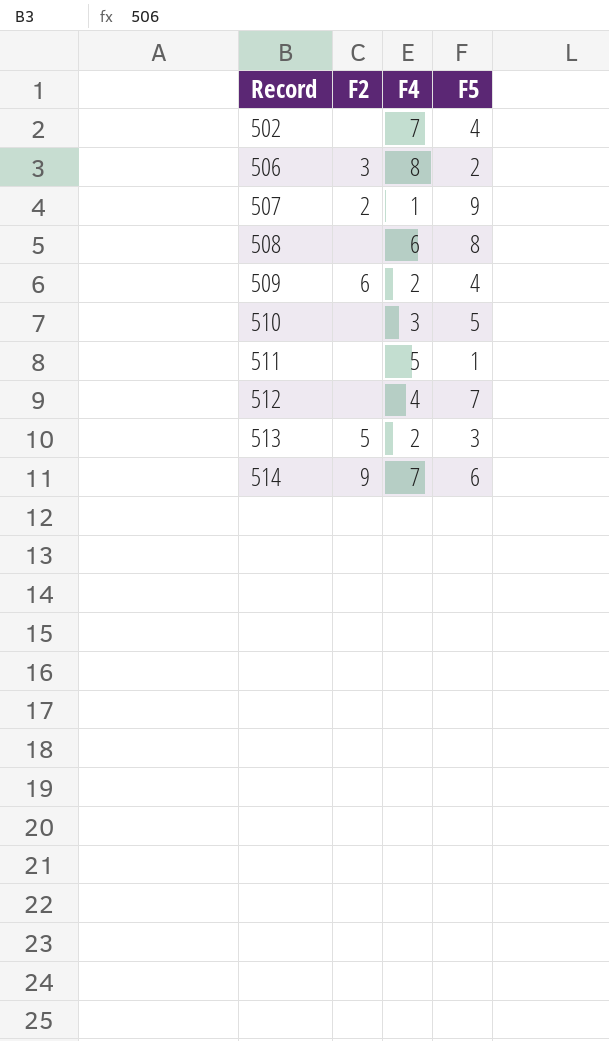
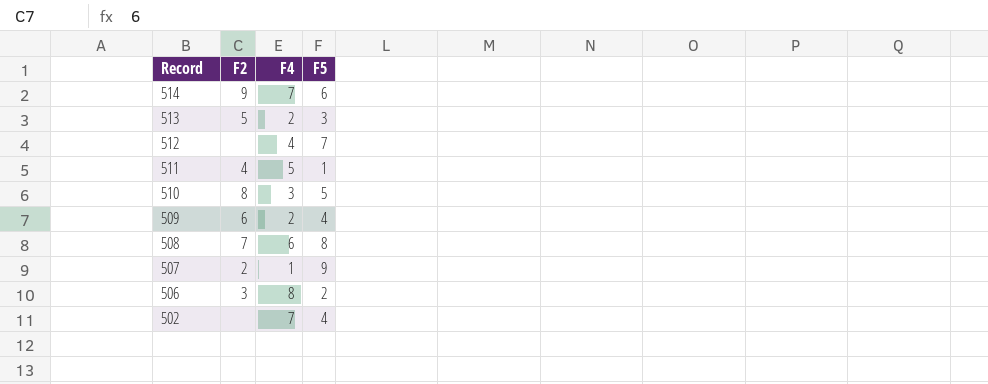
row order: Record ascending -> Record descending
511 | F2: none -> 4
510 | F2: none -> 8
508 | F2: none -> 7

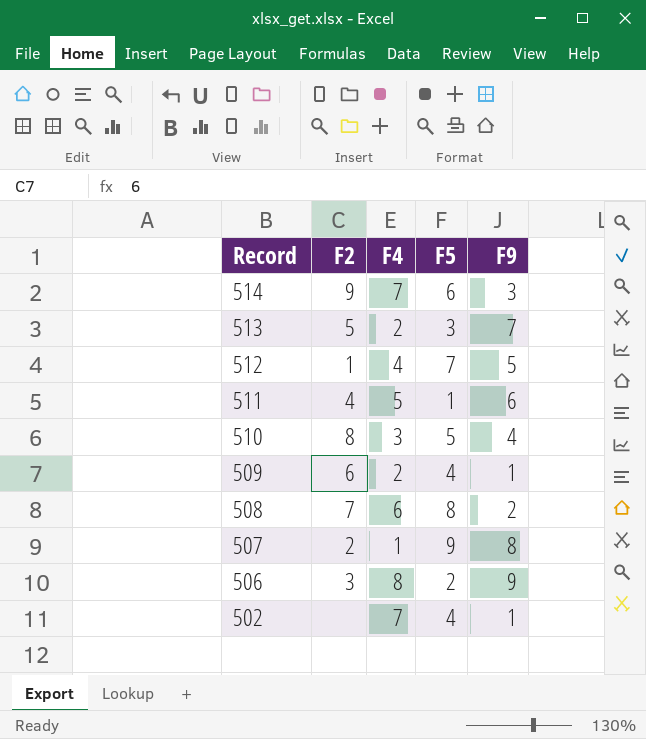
column F9 | position: none -> 5
512 | F2: none -> 1

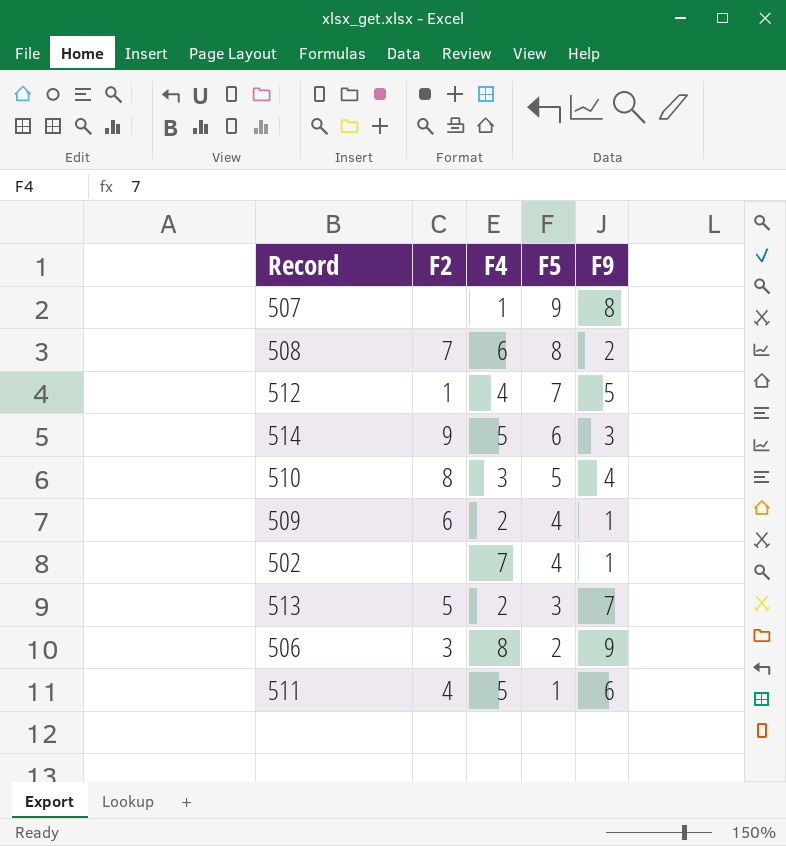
row order: Record descending -> F5 descending
507 | F2: 2 -> none
514 | F4: 7 -> 5

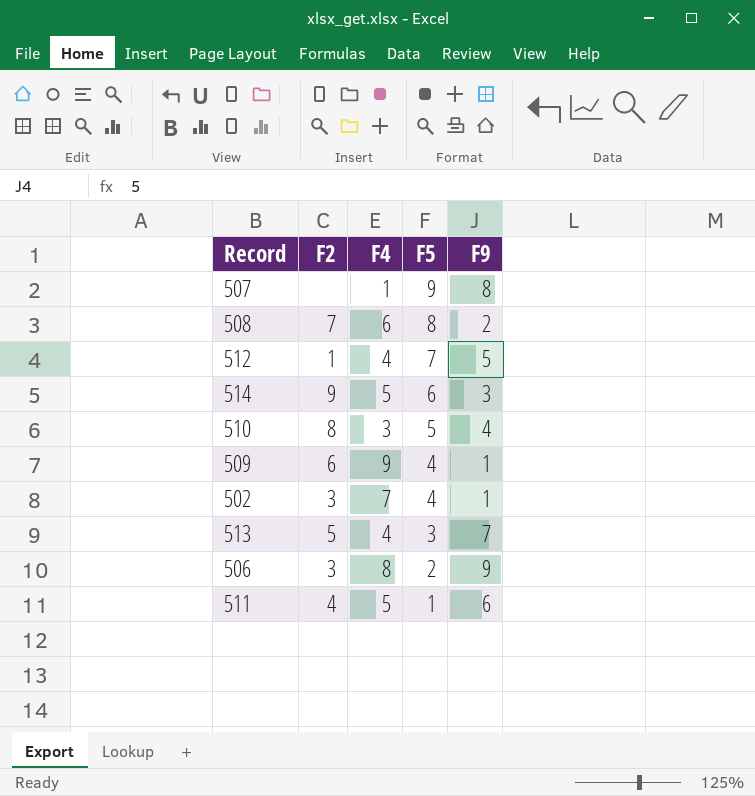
509 | F4: 2 -> 9
502 | F2: none -> 3
513 | F4: 2 -> 4

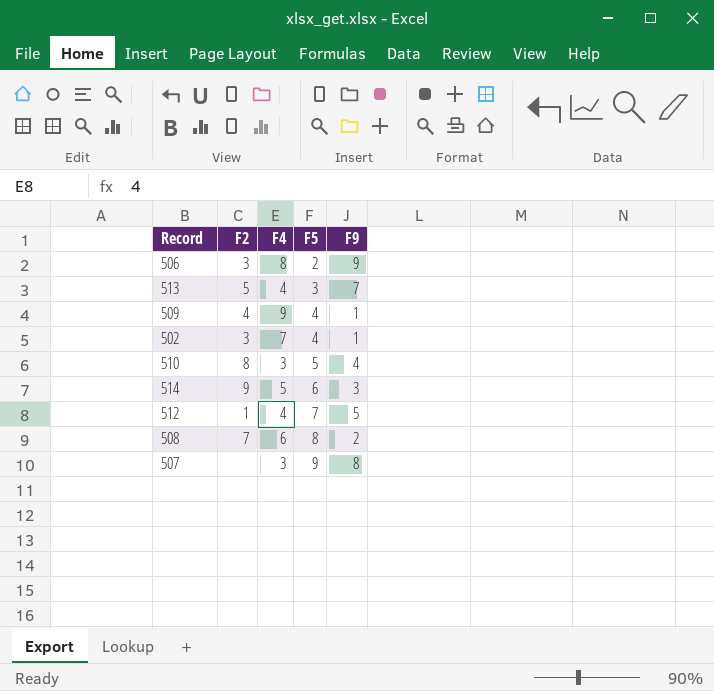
row order: F5 descending -> F5 ascending
row 511: 4 | 5 | 1 | 6 -> none
509 | F2: 6 -> 4
507 | F4: 1 -> 3

